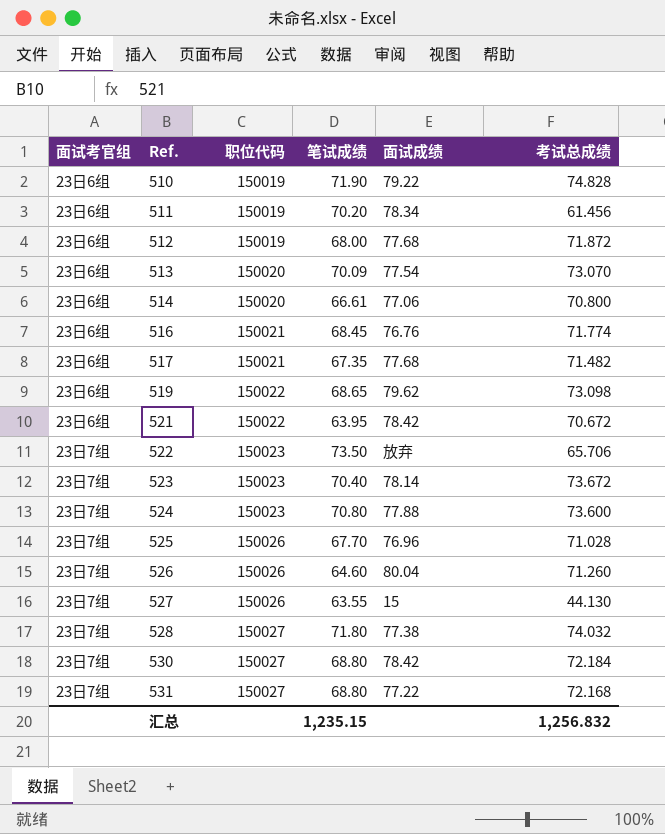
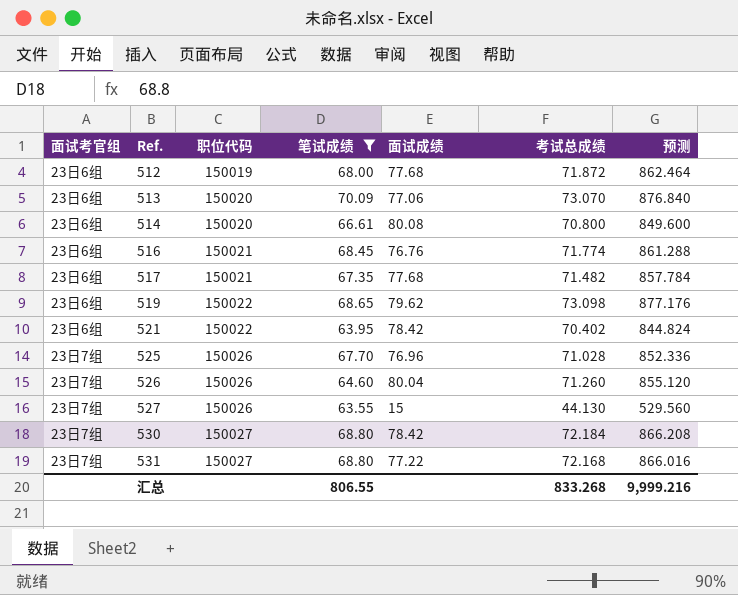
filter: none -> 笔试成绩 <= 70.09
column 预测 | formula: none -> [考试总成绩] * 12
513 | 面试成绩: 77.54 -> 77.06
514 | 面试成绩: 77.06 -> 80.08
521 | 考试总成绩: 70.672 -> 70.402
汇总 | 笔试成绩: 1,235.15 -> 806.55
汇总 | 考试总成绩: 1,256.832 -> 833.268

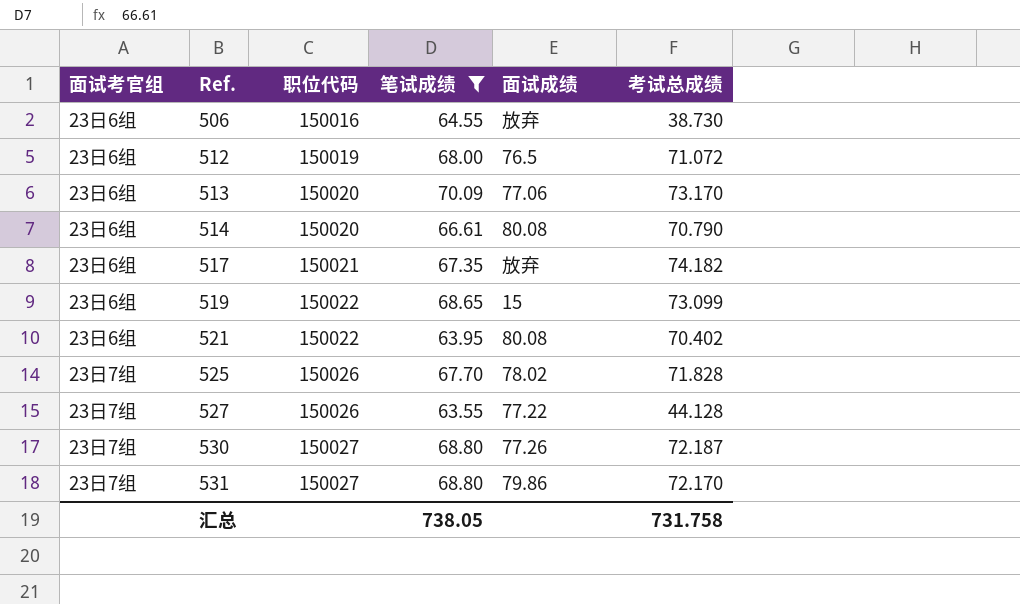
column 预测 | formula: [考试总成绩] * 12 -> none
row 516: 23日6组 | 150021 | 68.45 | 76.76 | 71.774 | 861.288 -> none
row 526: 23日7组 | 150026 | 64.60 | 80.04 | 71.260 | 855.120 -> none
row 506: none -> 23日6组 | 150016 | 64.55 | 放弃 | 38.730
512 | 面试成绩: 77.68 -> 76.5
512 | 考试总成绩: 71.872 -> 71.072
513 | 考试总成绩: 73.070 -> 73.170
514 | 考试总成绩: 70.800 -> 70.790
517 | 面试成绩: 77.68 -> 放弃
517 | 考试总成绩: 71.482 -> 74.182
519 | 面试成绩: 79.62 -> 15
519 | 考试总成绩: 73.098 -> 73.099
521 | 面试成绩: 78.42 -> 80.08
525 | 面试成绩: 76.96 -> 78.02
525 | 考试总成绩: 71.028 -> 71.828
527 | 面试成绩: 15 -> 77.22
527 | 考试总成绩: 44.130 -> 44.128
530 | 面试成绩: 78.42 -> 77.26
530 | 考试总成绩: 72.184 -> 72.187
531 | 面试成绩: 77.22 -> 79.86
531 | 考试总成绩: 72.168 -> 72.170
汇总 | 笔试成绩: 806.55 -> 738.05
汇总 | 考试总成绩: 833.268 -> 731.758

